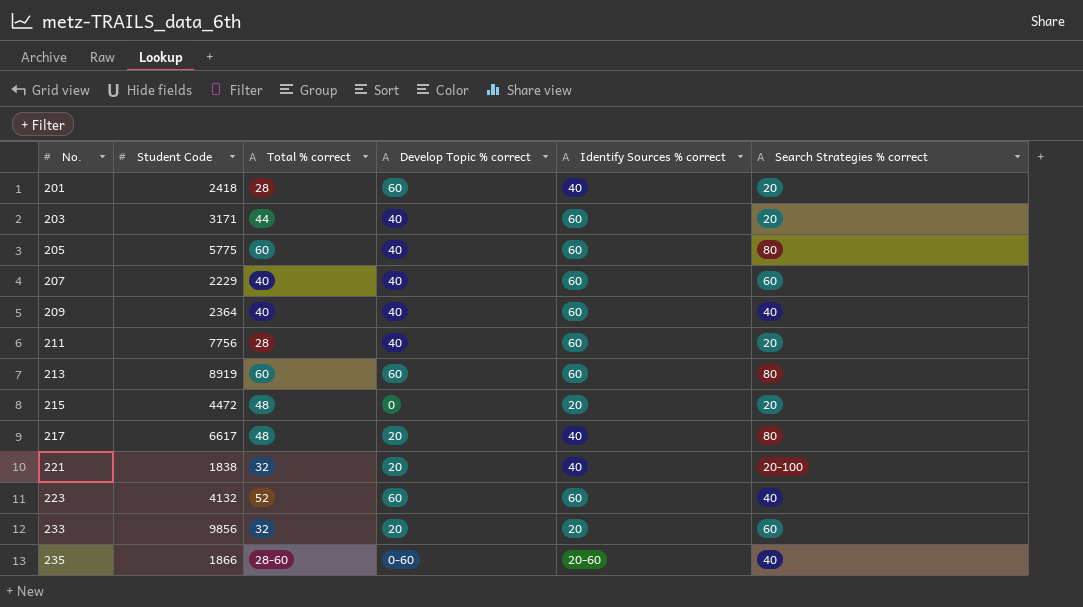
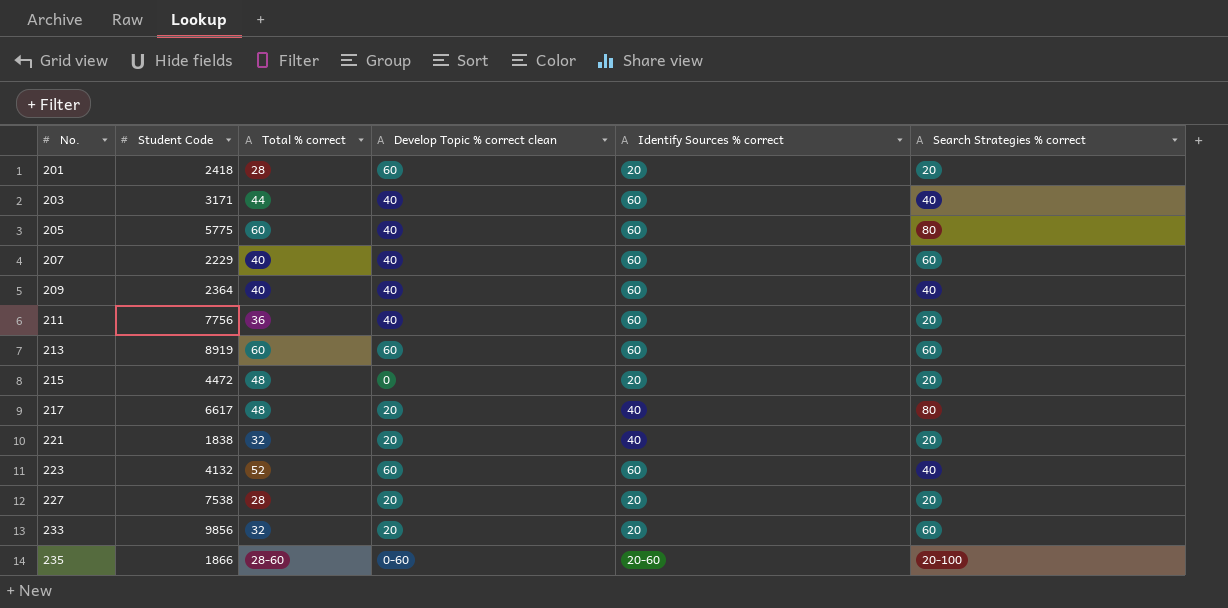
column name: Develop Topic % correct -> Develop Topic % correct clean
201 | Identify Sources % correct: 40 -> 20
203 | Search Strategies % correct: 20 -> 40
211 | Total % correct: 28 -> 36
213 | Search Strategies % correct: 80 -> 60
221 | Search Strategies % correct: 20-100 -> 20
row 227: none -> 7538 | 28 | 20 | 20 | 20
235 | Search Strategies % correct: 40 -> 20-100

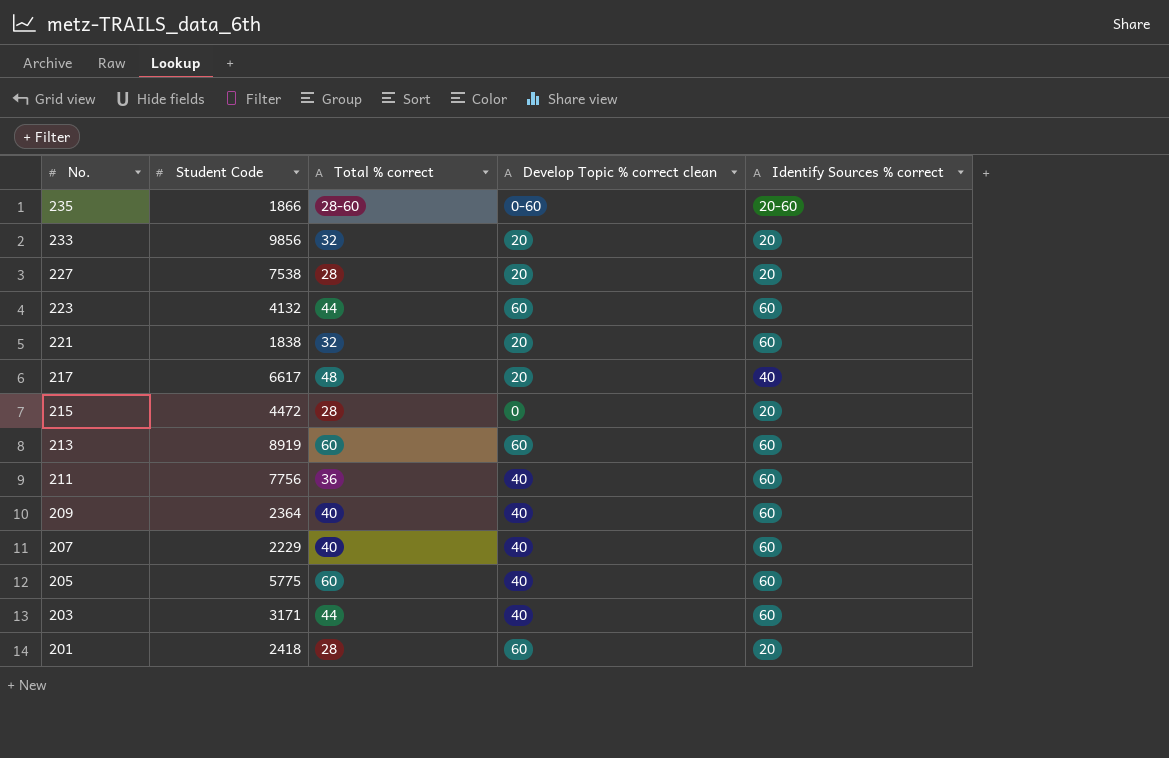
row order: No. ascending -> No. descending
column Search Strategies % correct | position: 6 -> none
223 | Total % correct: 52 -> 44
221 | Identify Sources % correct: 40 -> 60
215 | Total % correct: 48 -> 28

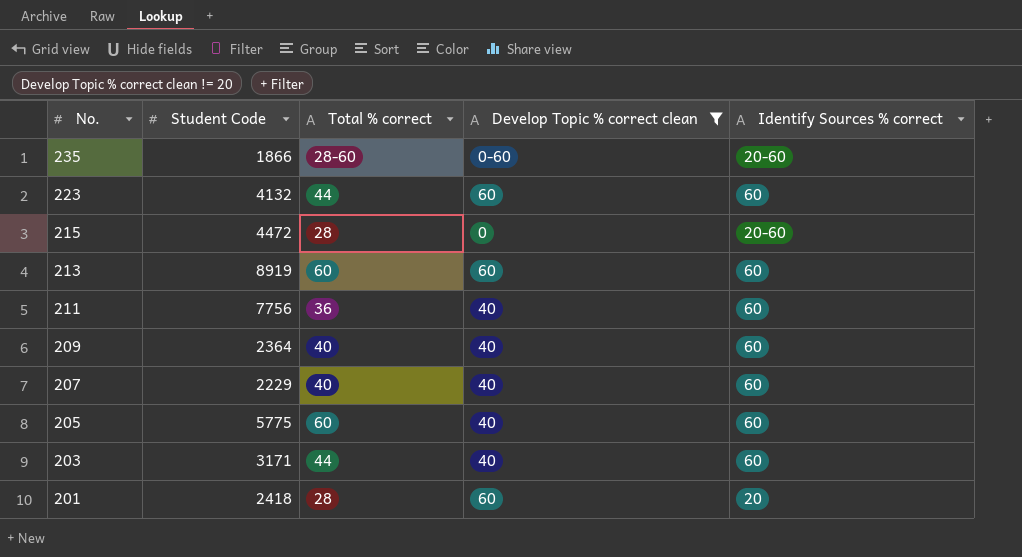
filter: none -> Develop Topic % correct clean != 20
215 | Identify Sources % correct: 20 -> 20-60

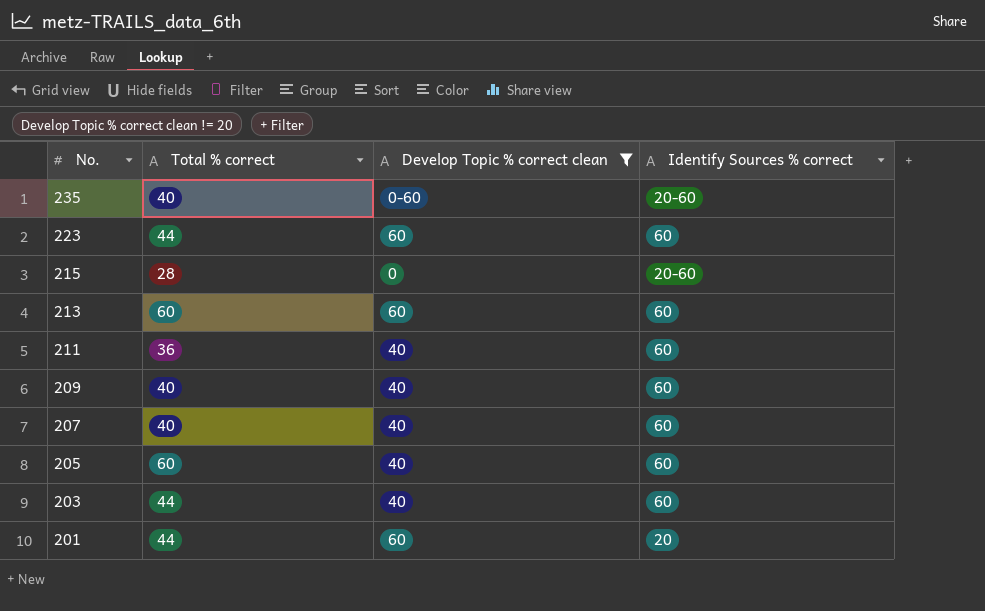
column Student Code | position: 2 -> none
235 | Total % correct: 28-60 -> 40
201 | Total % correct: 28 -> 44

